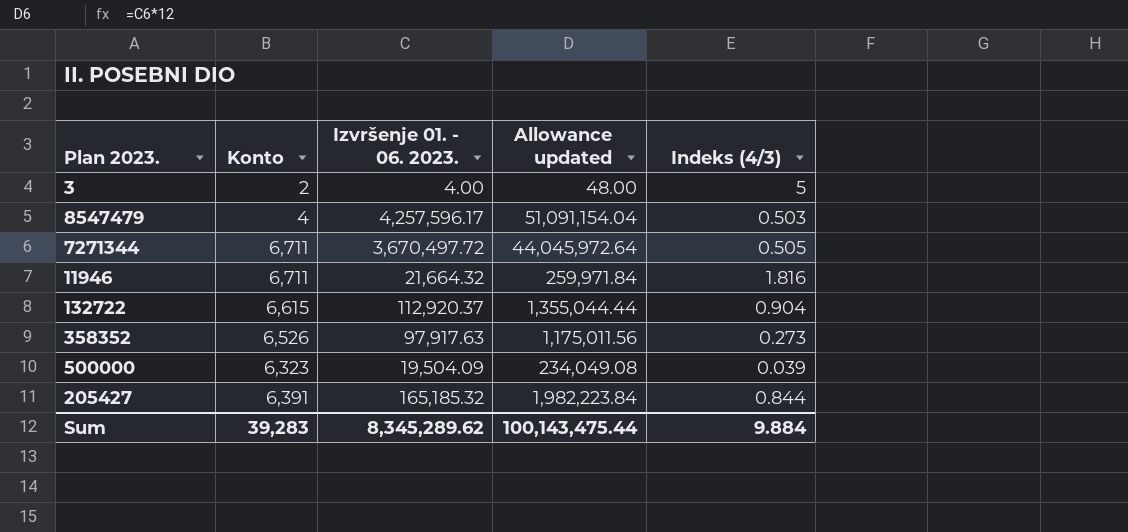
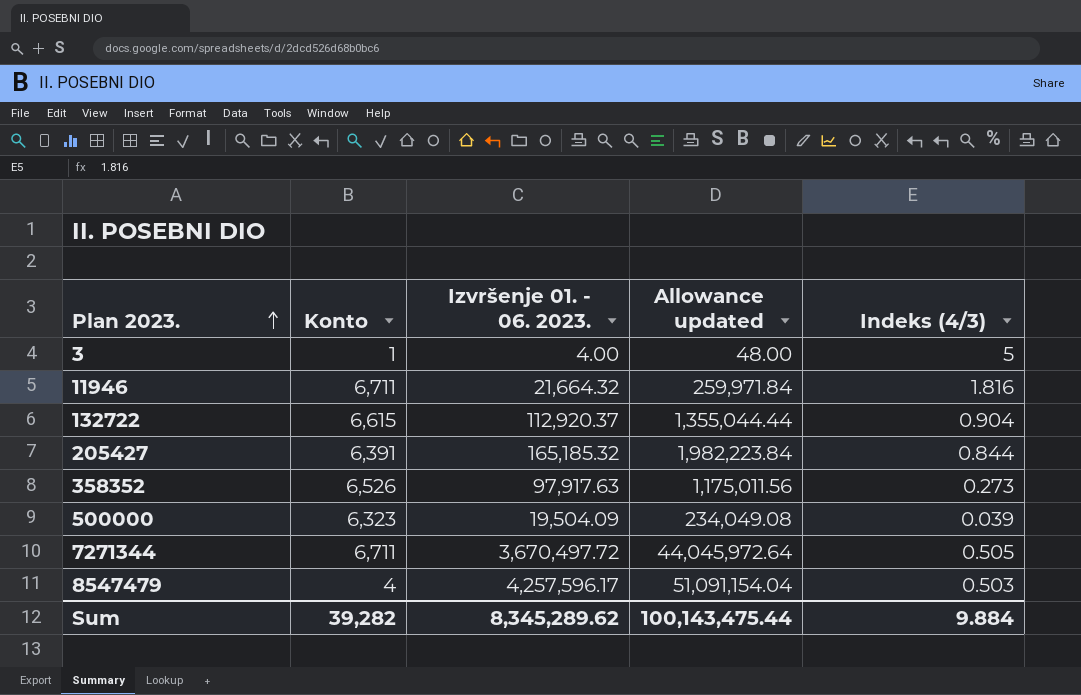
row order: none -> Plan 2023. ascending
3 | Konto: 2 -> 1
Sum | Konto: 39,283 -> 39,282

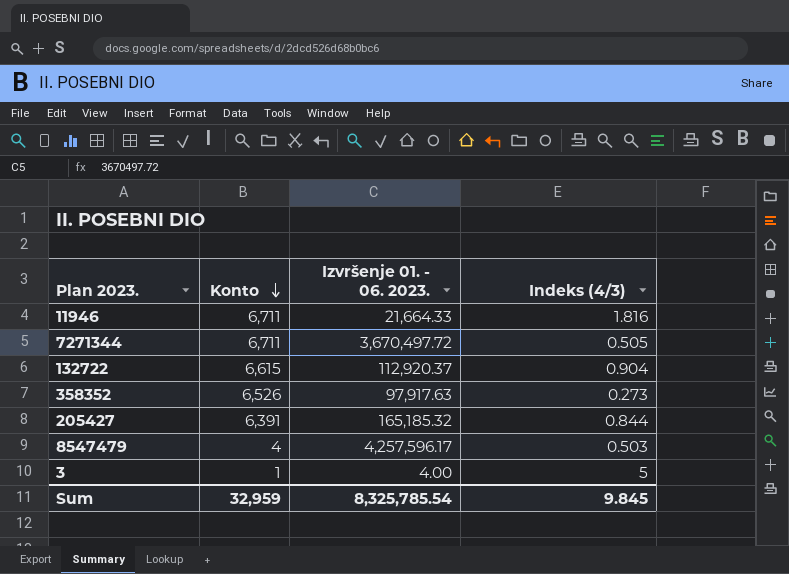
row order: Plan 2023. ascending -> Konto descending
column Allowance updated | formula: [Izvršenje 01. - 06. 2023.] * 12 -> none
row 500000: 6,323 | 19,504.09 | 234,049.08 | 0.039 -> none
11946 | Izvršenje 01. - 06. 2023.: 21,664.32 -> 21,664.33
Sum | Konto: 39,282 -> 32,959
Sum | Izvršenje 01. - 06. 2023.: 8,345,289.62 -> 8,325,785.54
Sum | Indeks (4/3): 9.884 -> 9.845

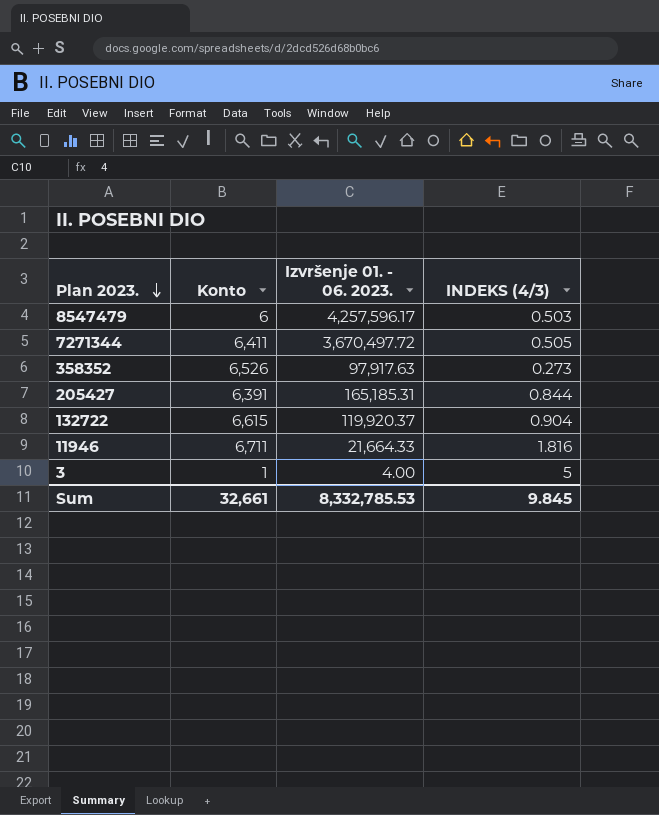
row order: Konto descending -> Plan 2023. descending
column name: Indeks (4/3) -> INDEKS (4/3)
8547479 | Konto: 4 -> 6
7271344 | Konto: 6,711 -> 6,411
205427 | Izvršenje 01. - 06. 2023.: 165,185.32 -> 165,185.31
132722 | Izvršenje 01. - 06. 2023.: 112,920.37 -> 119,920.37
Sum | Konto: 32,959 -> 32,661
Sum | Izvršenje 01. - 06. 2023.: 8,325,785.54 -> 8,332,785.53

